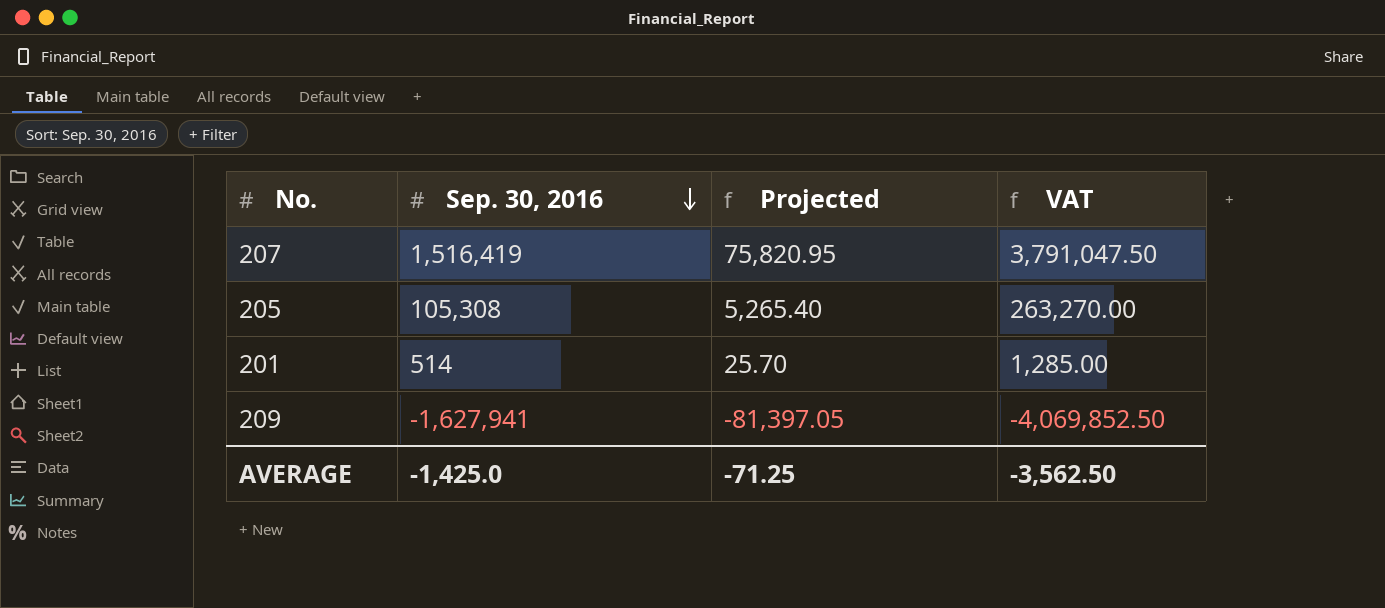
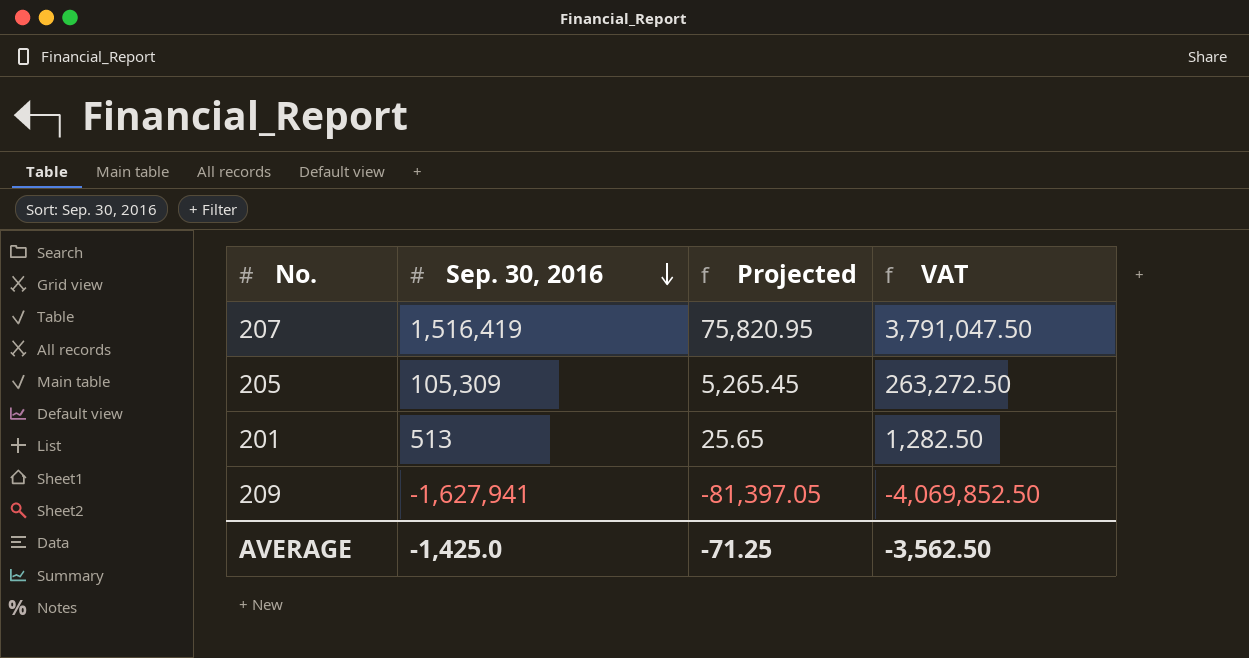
205 | Sep. 30, 2016: 105,308 -> 105,309
205 | Projected: 5,265.40 -> 5,265.45
205 | VAT: 263,270.00 -> 263,272.50
201 | Sep. 30, 2016: 514 -> 513
201 | Projected: 25.70 -> 25.65
201 | VAT: 1,285.00 -> 1,282.50

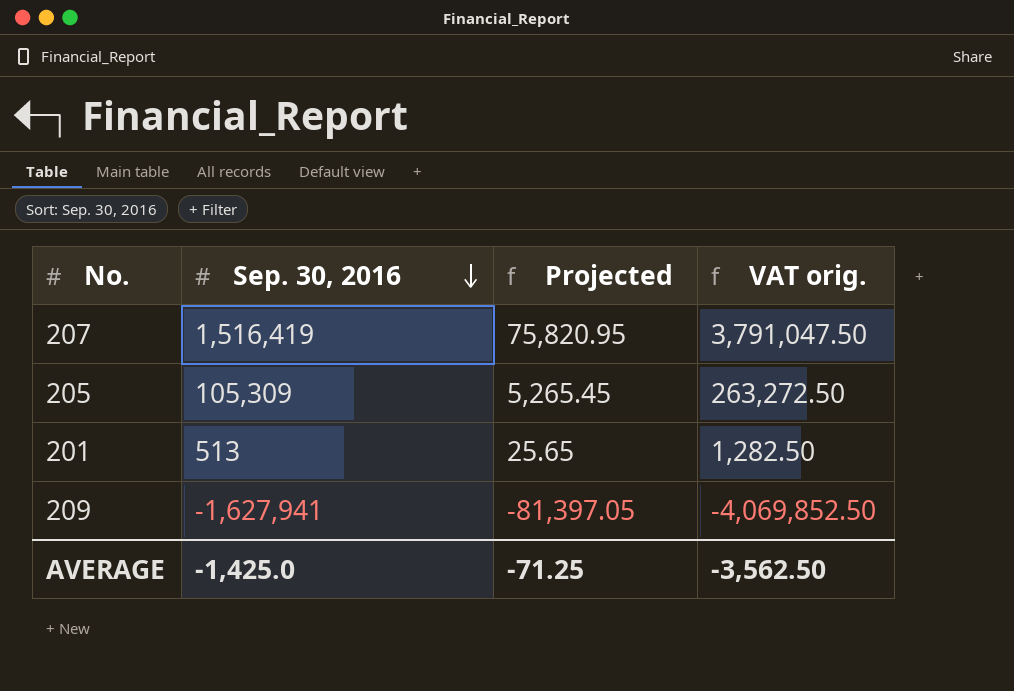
column name: VAT -> VAT orig.

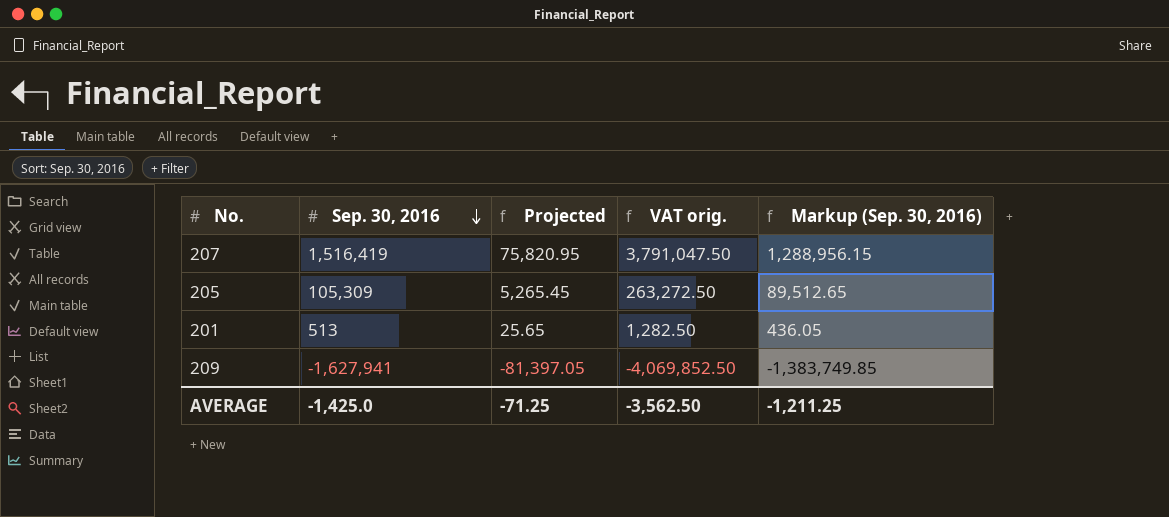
column Markup (Sep. 30, 2016) | formula: none -> [Sep. 30, 2016] * 0.85

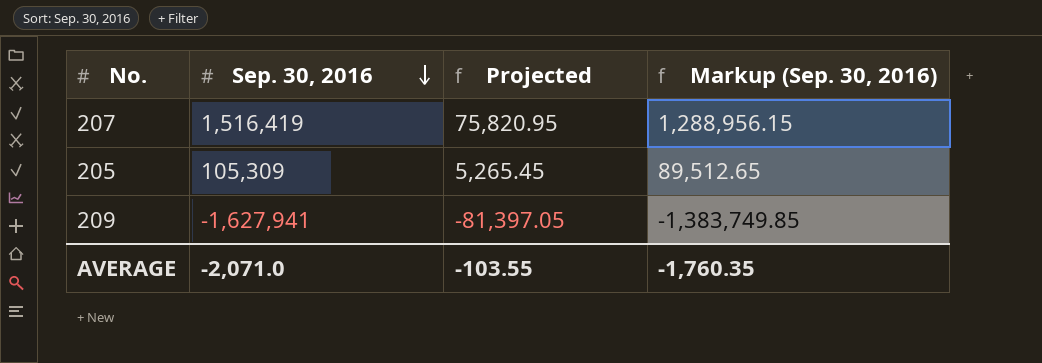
column VAT orig. | formula: [Sep. 30, 2016] * 2.5 -> none
row 201: 513 | 25.65 | 1,282.50 | 436.05 -> none
AVERAGE | Sep. 30, 2016: -1,425.0 -> -2,071.0
AVERAGE | Projected: -71.25 -> -103.55
AVERAGE | Markup (Sep. 30, 2016): -1,211.25 -> -1,760.35

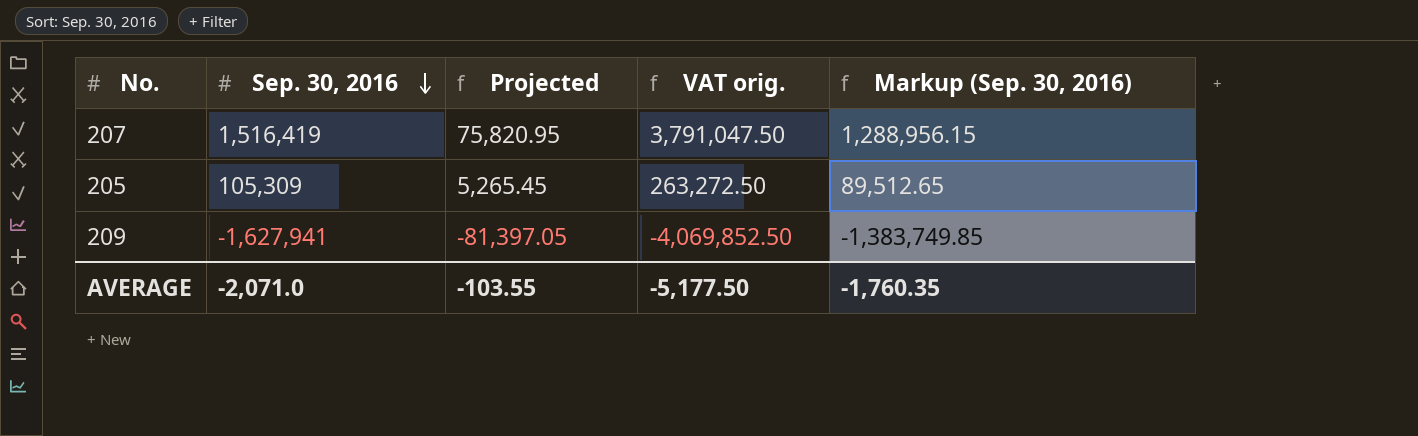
column VAT orig. | formula: none -> [Sep. 30, 2016] * 2.5

